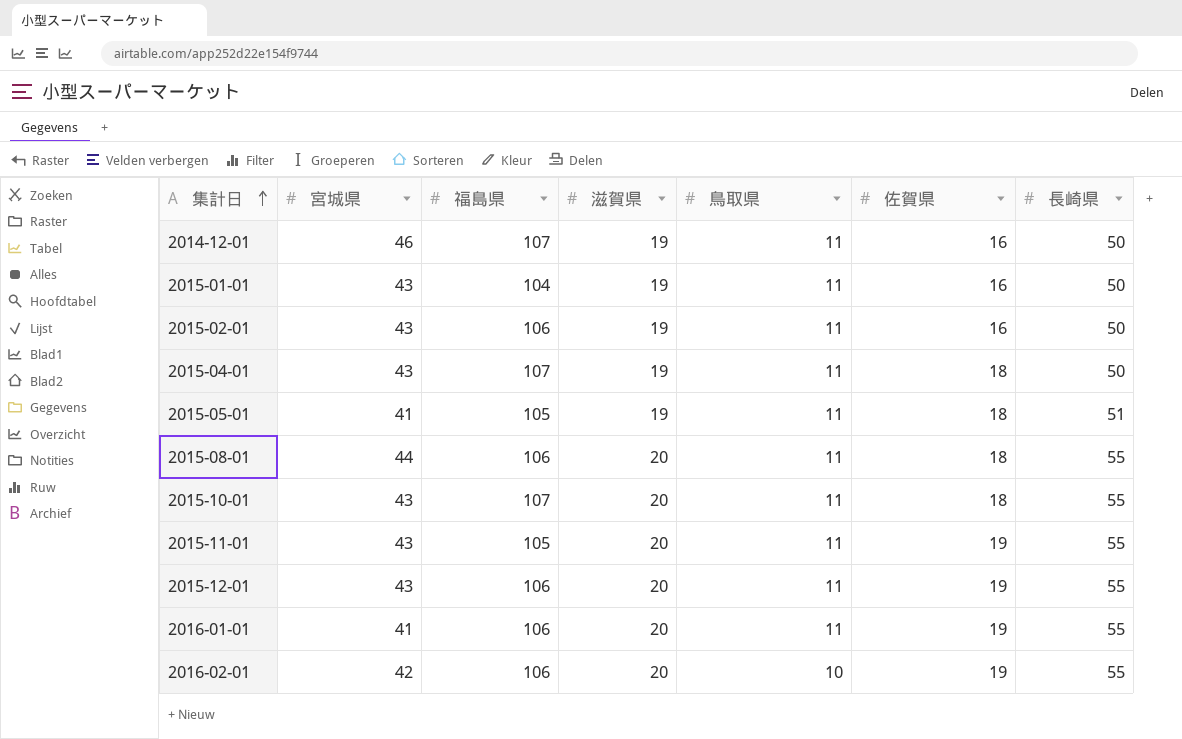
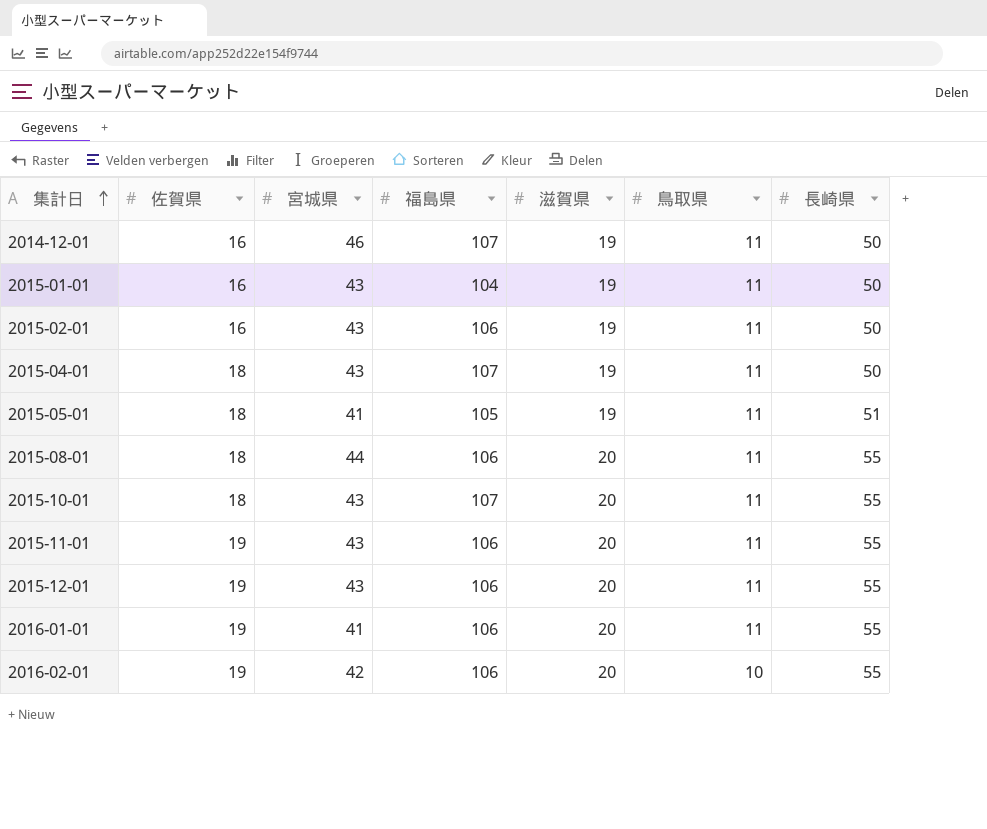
column 佐賀県 | position: 6 -> 2
2015-11-01 | 福島県: 105 -> 106

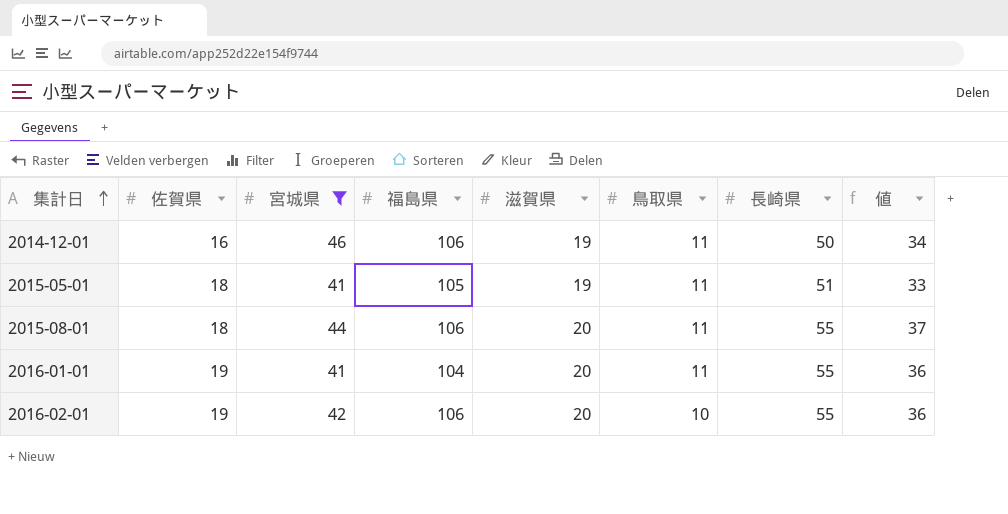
filter: none -> 宮城県 != 43
column 値 | formula: none -> [長崎県] - [佐賀県]
2014-12-01 | 福島県: 107 -> 106
2016-01-01 | 福島県: 106 -> 104

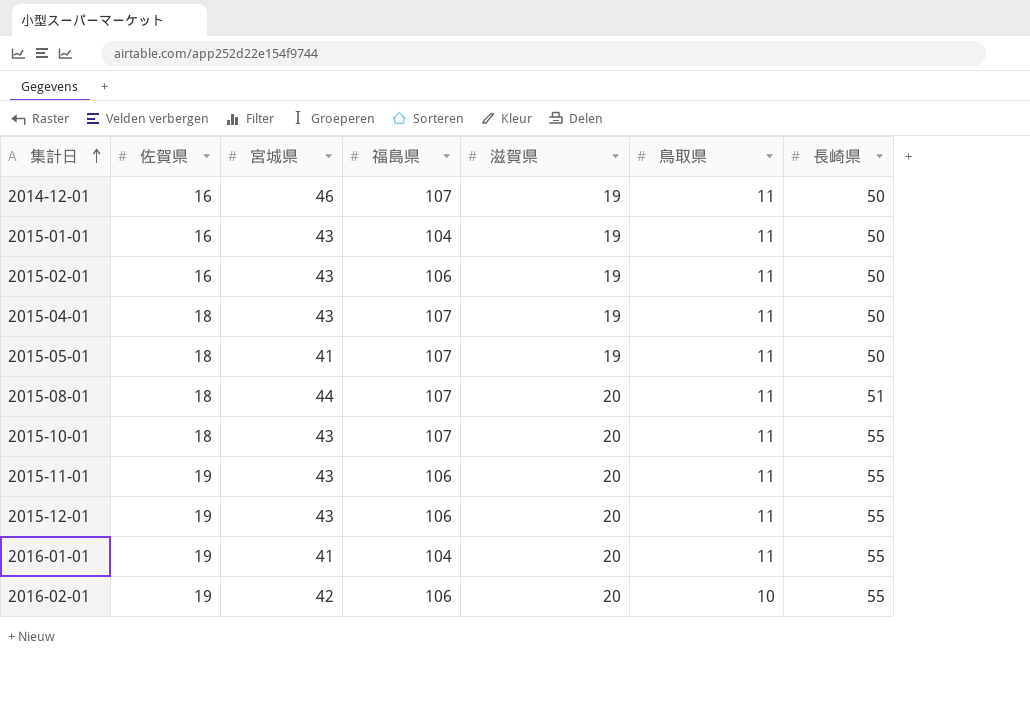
filter: 宮城県 != 43 -> none
column 値 | formula: [長崎県] - [佐賀県] -> none
2014-12-01 | 福島県: 106 -> 107
2015-05-01 | 福島県: 105 -> 107
2015-05-01 | 長崎県: 51 -> 50
2015-08-01 | 福島県: 106 -> 107
2015-08-01 | 長崎県: 55 -> 51

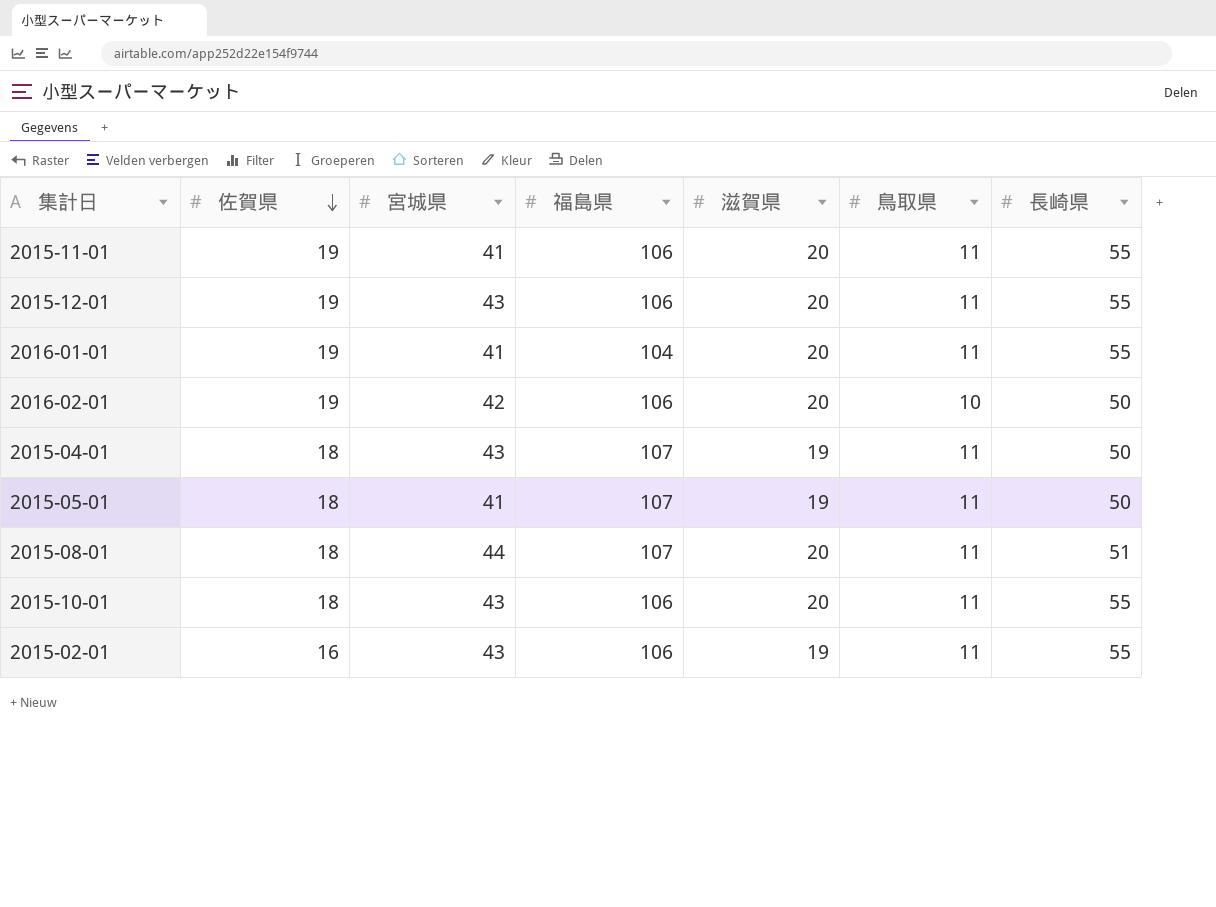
row order: 集計日 ascending -> 佐賀県 descending
row 2014-12-01: 16 | 46 | 107 | 19 | 11 | 50 -> none
row 2015-01-01: 16 | 43 | 104 | 19 | 11 | 50 -> none
2015-11-01 | 宮城県: 43 -> 41
2016-02-01 | 長崎県: 55 -> 50
2015-10-01 | 福島県: 107 -> 106
2015-02-01 | 長崎県: 50 -> 55

